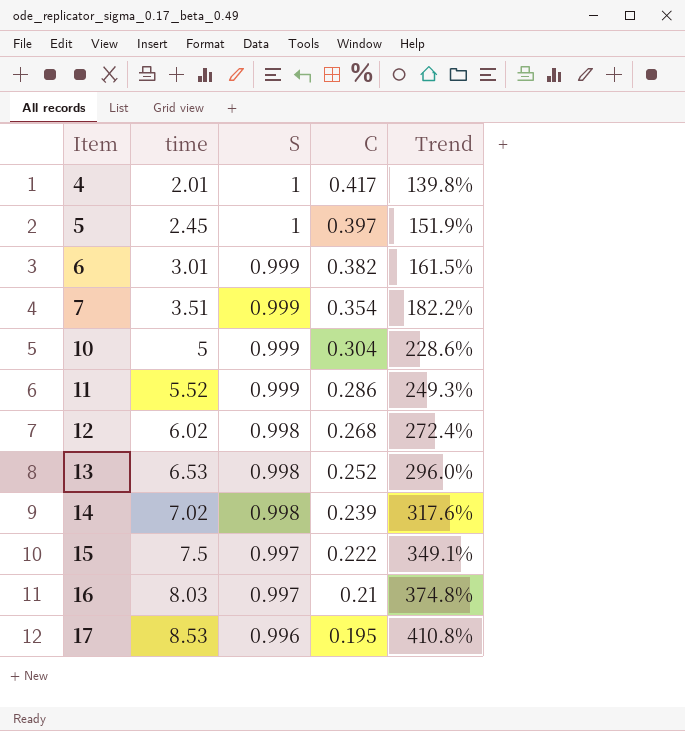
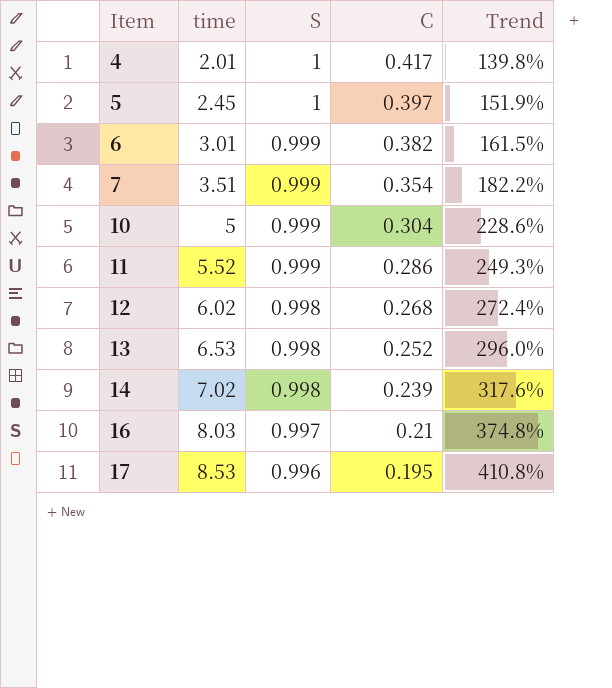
row 15: 7.5 | 0.997 | 0.222 | 349.1% -> none

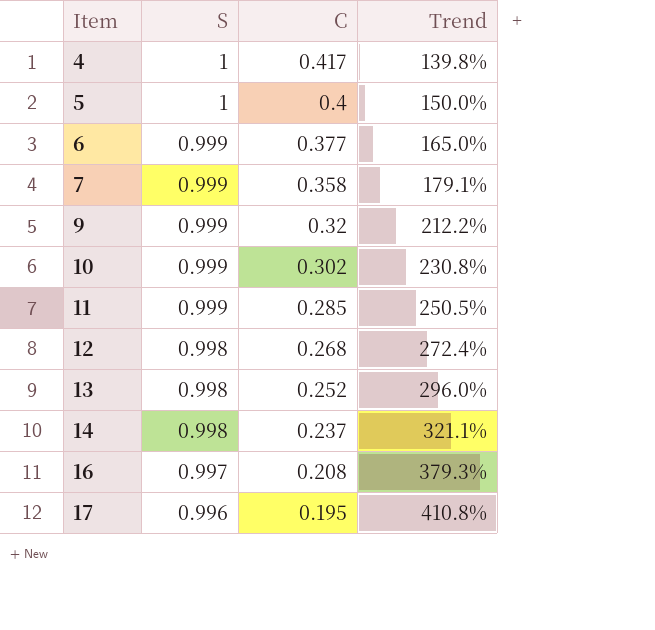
column time | position: 2 -> none
5 | C: 0.397 -> 0.4
5 | Trend: 151.9% -> 150.0%
6 | C: 0.382 -> 0.377
6 | Trend: 161.5% -> 165.0%
7 | C: 0.354 -> 0.358
7 | Trend: 182.2% -> 179.1%
row 9: none -> 0.999 | 0.32 | 212.2%
10 | C: 0.304 -> 0.302
10 | Trend: 228.6% -> 230.8%
11 | C: 0.286 -> 0.285
11 | Trend: 249.3% -> 250.5%
14 | C: 0.239 -> 0.237
14 | Trend: 317.6% -> 321.1%
16 | C: 0.21 -> 0.208
16 | Trend: 374.8% -> 379.3%

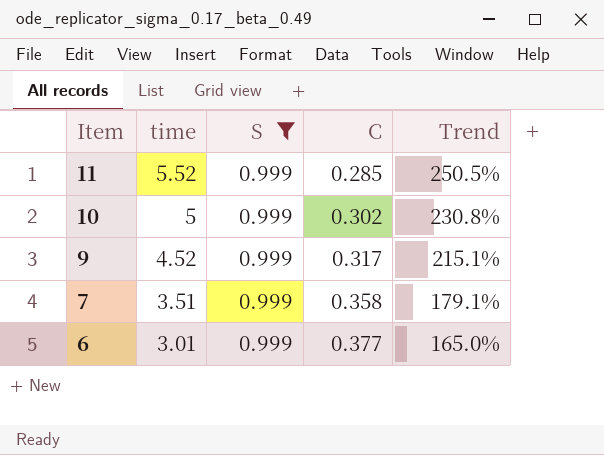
filter: none -> S = 0.999
row order: Item ascending -> Item descending
column time | position: none -> 2
9 | C: 0.32 -> 0.317
9 | Trend: 212.2% -> 215.1%

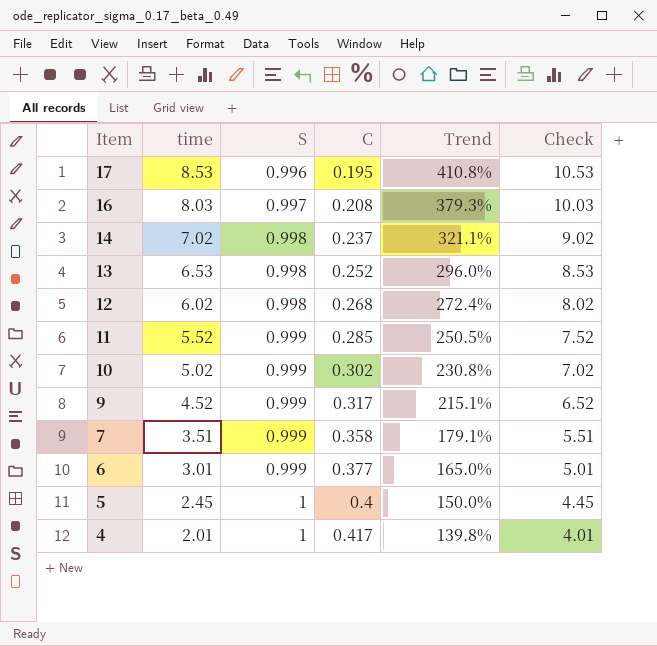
filter: S = 0.999 -> none
column Check | formula: none -> [time] + 2
10 | time: 5 -> 5.02

